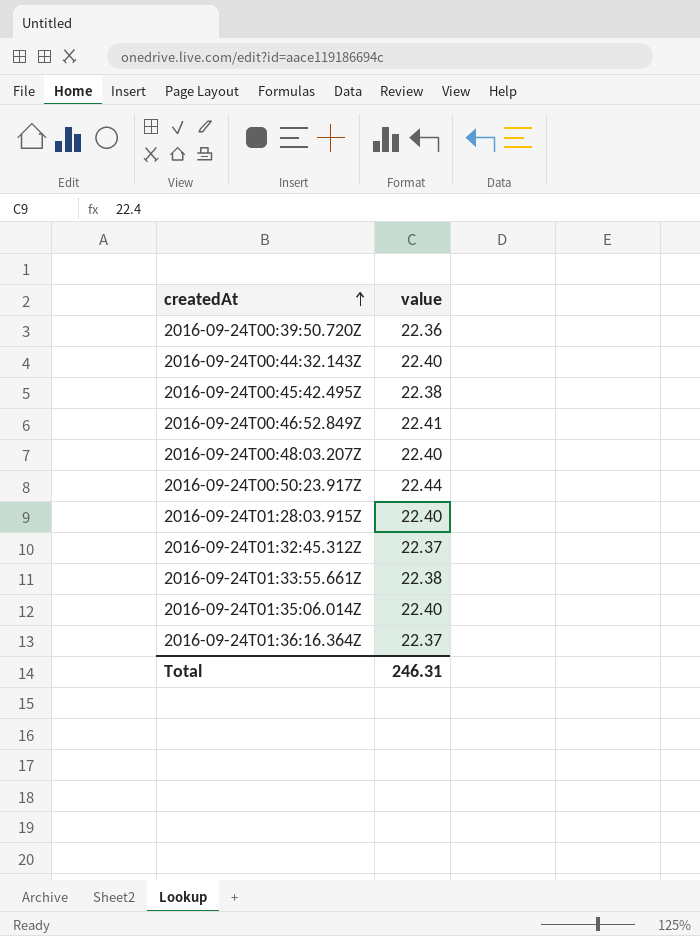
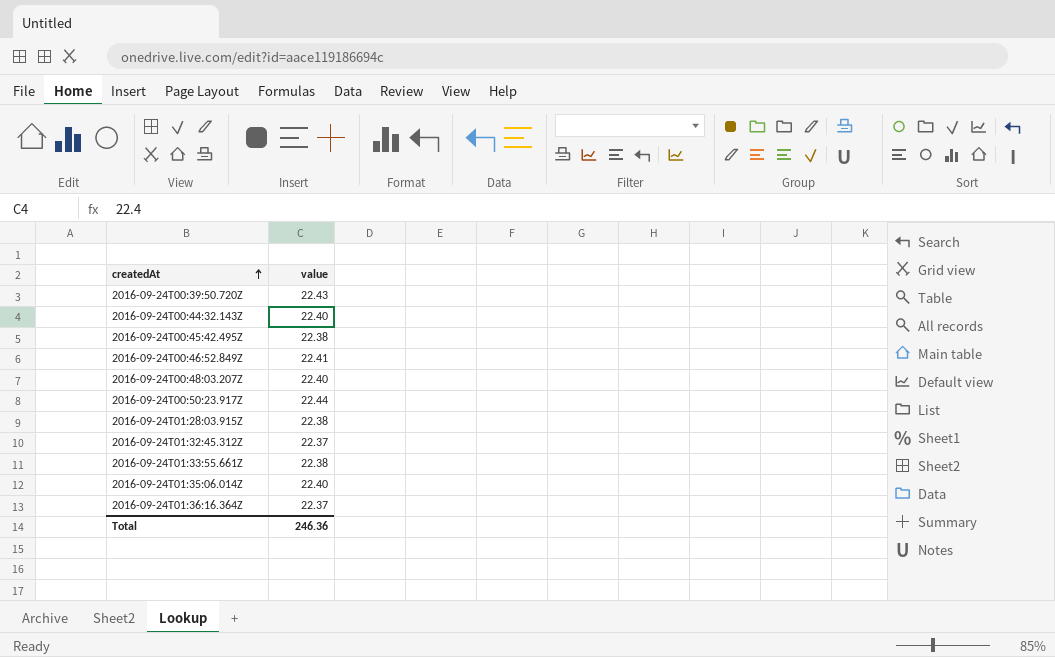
2016-09-24T00:39:50.720Z | value: 22.36 -> 22.43
2016-09-24T01:28:03.915Z | value: 22.40 -> 22.38
Total | value: 246.31 -> 246.36

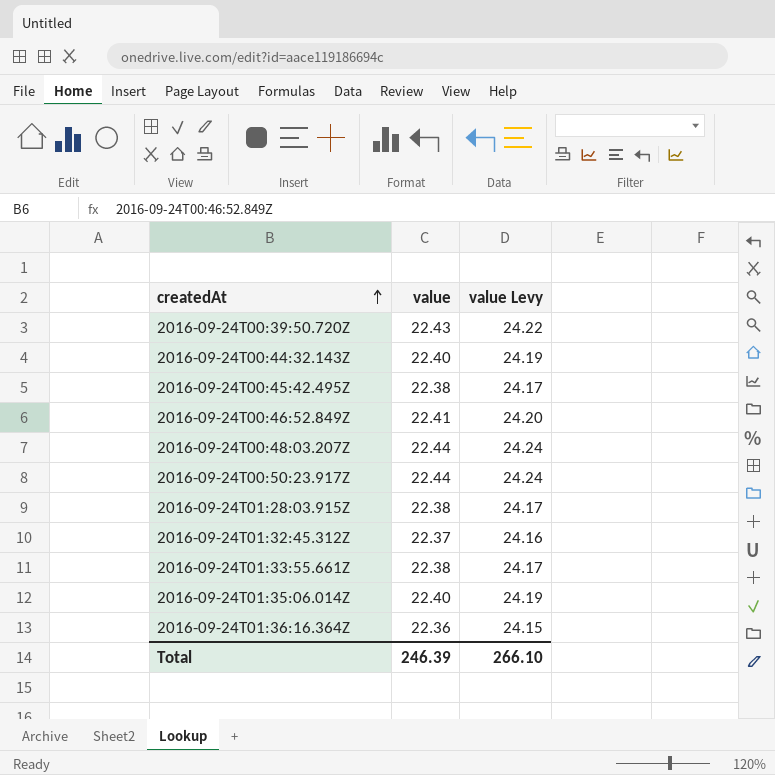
column value Levy | formula: none -> [value] * 1.08
2016-09-24T00:48:03.207Z | value: 22.40 -> 22.44
2016-09-24T01:36:16.364Z | value: 22.37 -> 22.36
Total | value: 246.36 -> 246.39

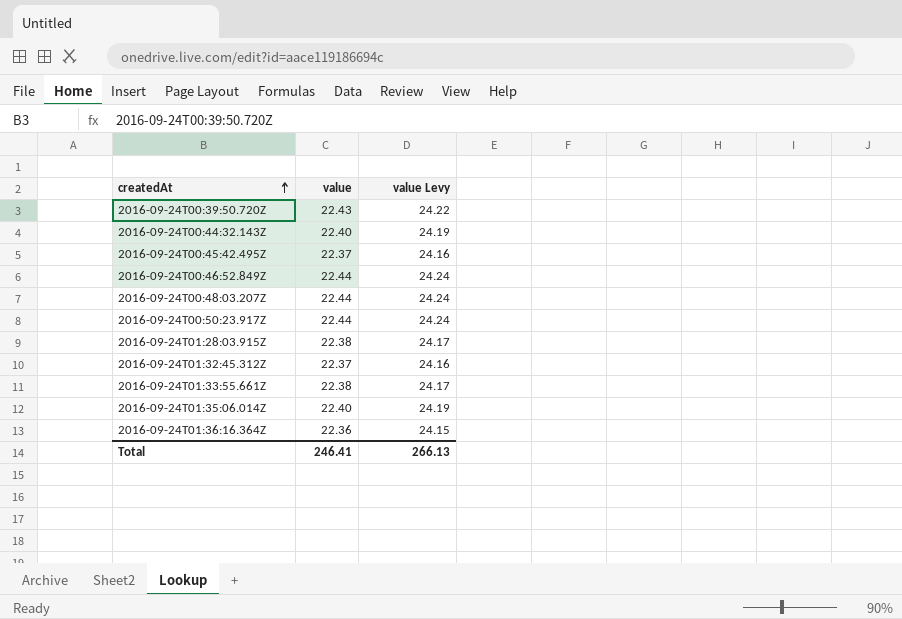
2016-09-24T00:45:42.495Z | value: 22.38 -> 22.37
2016-09-24T00:45:42.495Z | value Levy: 24.17 -> 24.16
2016-09-24T00:46:52.849Z | value: 22.41 -> 22.44
2016-09-24T00:46:52.849Z | value Levy: 24.20 -> 24.24
Total | value: 246.39 -> 246.41
Total | value Levy: 266.10 -> 266.13

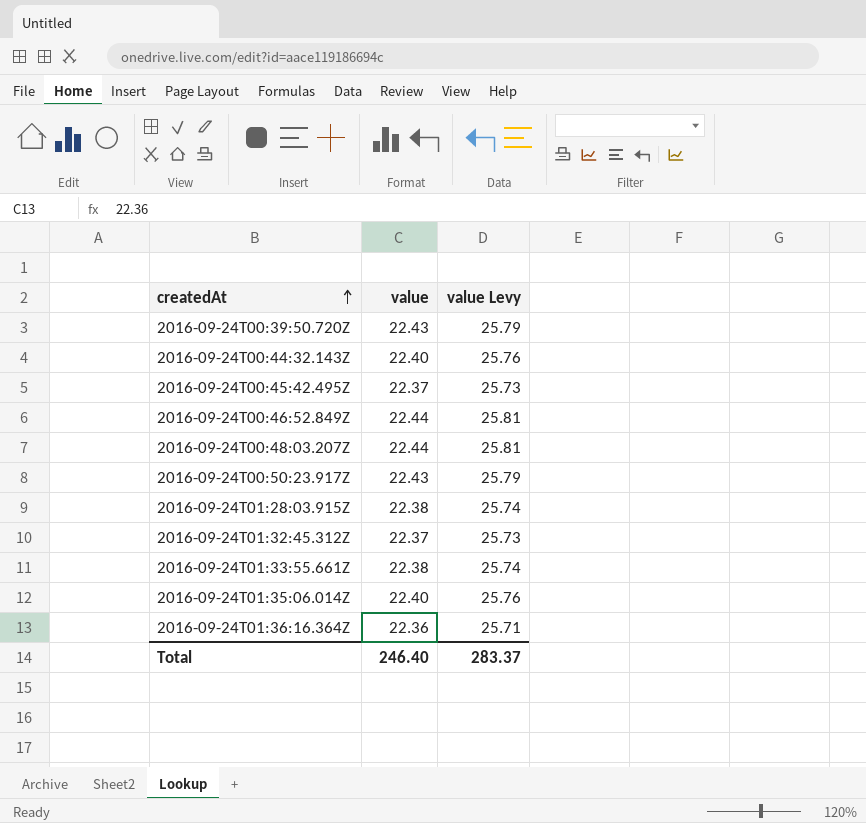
column value Levy | formula: [value] * 1.08 -> [value] * 1.15
2016-09-24T00:50:23.917Z | value: 22.44 -> 22.43
Total | value: 246.41 -> 246.40
Total | value Levy: 266.13 -> 283.37

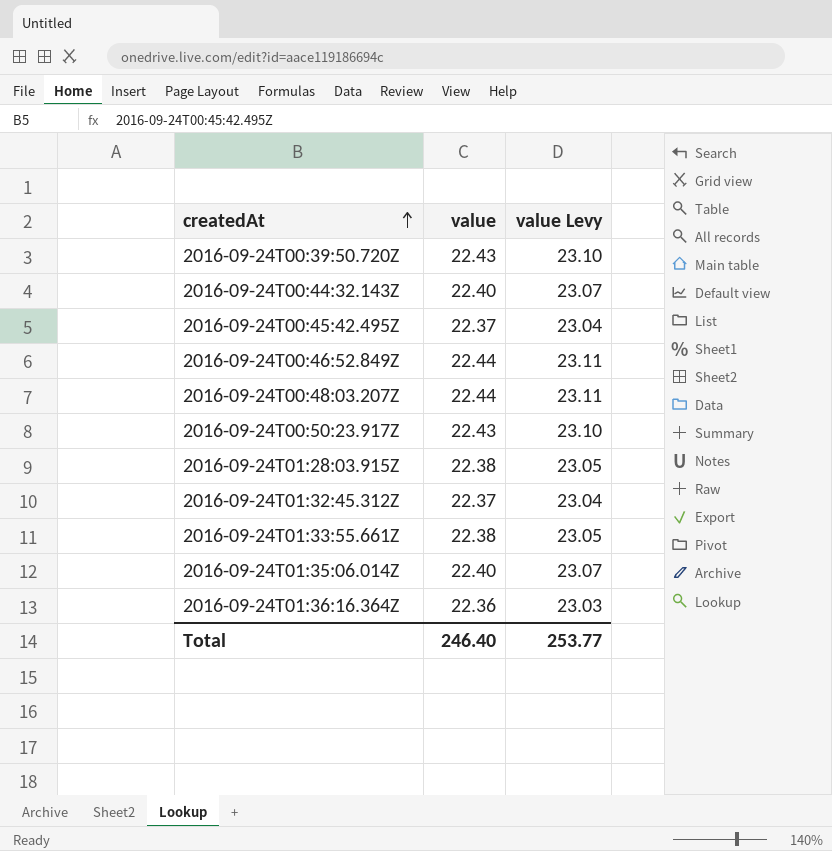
column value Levy | formula: [value] * 1.15 -> [value] * 1.03
Total | value Levy: 283.37 -> 253.77

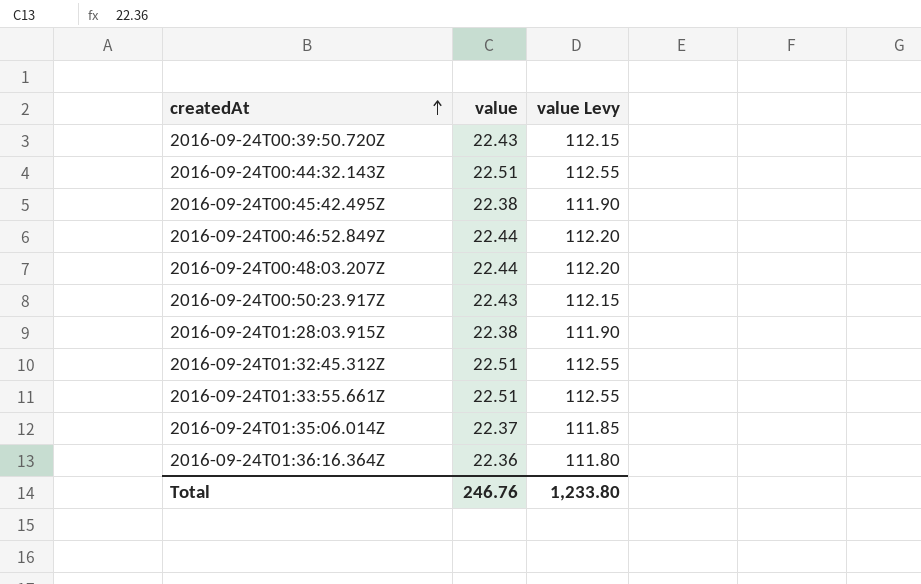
column value Levy | formula: [value] * 1.03 -> [value] * 5
2016-09-24T00:44:32.143Z | value: 22.40 -> 22.51
2016-09-24T00:45:42.495Z | value: 22.37 -> 22.38
2016-09-24T01:32:45.312Z | value: 22.37 -> 22.51
2016-09-24T01:33:55.661Z | value: 22.38 -> 22.51
2016-09-24T01:35:06.014Z | value: 22.40 -> 22.37
Total | value: 246.40 -> 246.76
Total | value Levy: 253.77 -> 1,233.80

